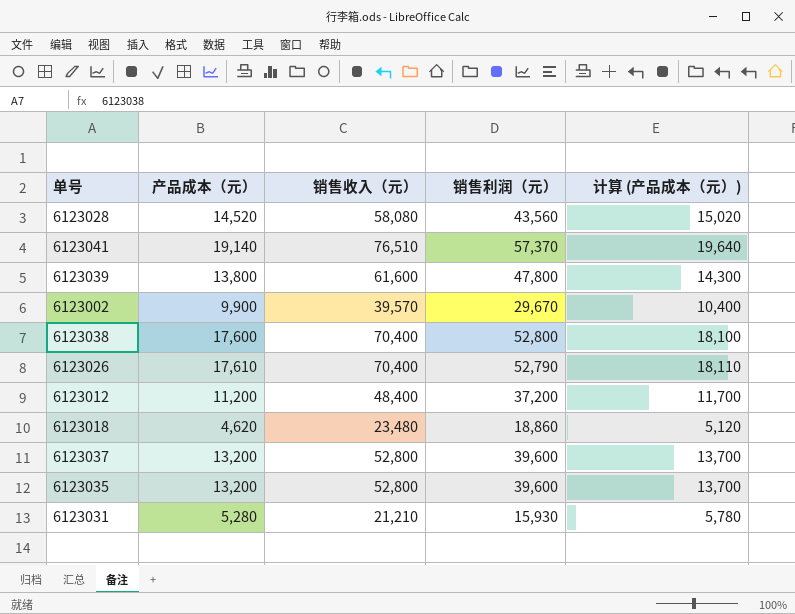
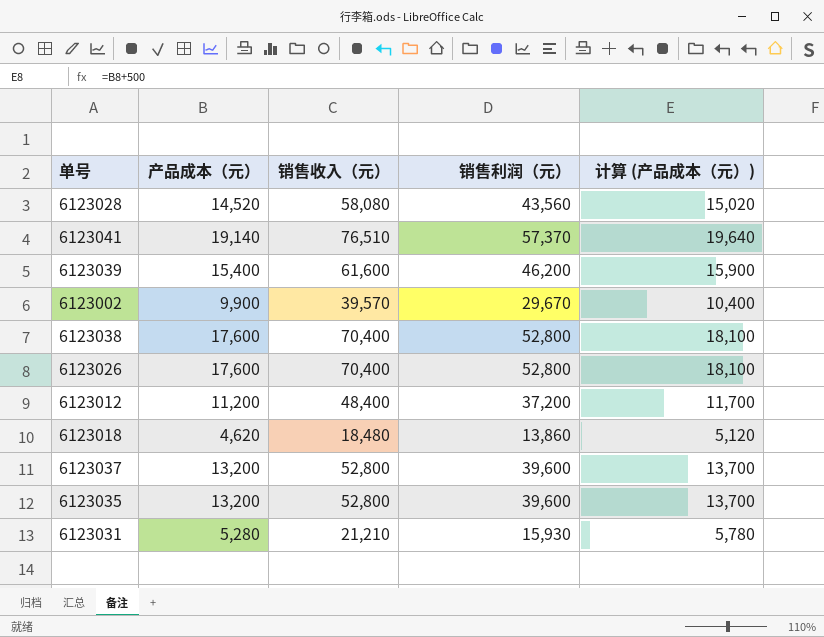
6123039 | 产品成本（元）: 13,800 -> 15,400
6123039 | 销售利润（元）: 47,800 -> 46,200
6123039 | 计算 (产品成本（元）): 14,300 -> 15,900
6123026 | 产品成本（元）: 17,610 -> 17,600
6123026 | 销售利润（元）: 52,790 -> 52,800
6123026 | 计算 (产品成本（元）): 18,110 -> 18,100
6123018 | 销售收入（元）: 23,480 -> 18,480
6123018 | 销售利润（元）: 18,860 -> 13,860

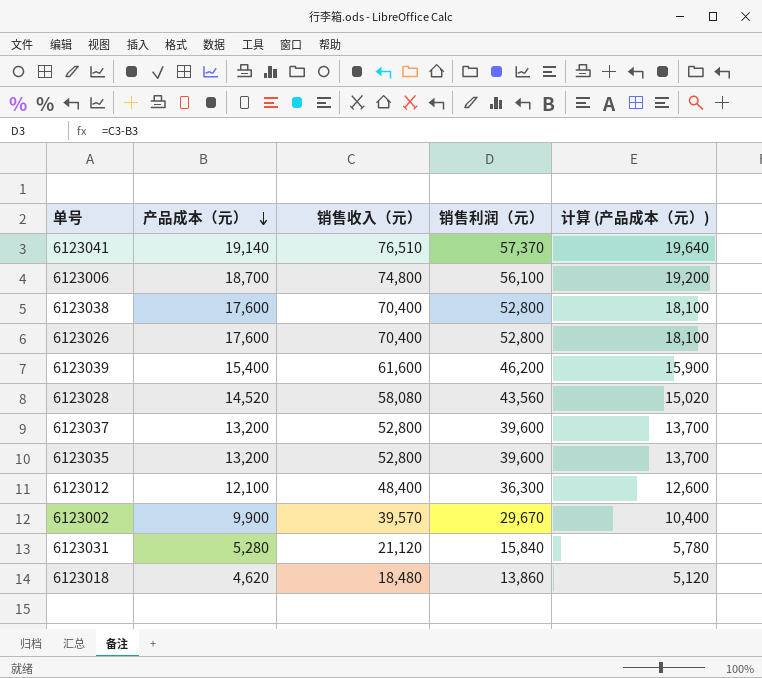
row order: none -> 产品成本（元） descending
row 6123006: none -> 18,700 | 74,800 | 56,100 | 19,200
6123012 | 产品成本（元）: 11,200 -> 12,100
6123012 | 销售利润（元）: 37,200 -> 36,300
6123012 | 计算 (产品成本（元）): 11,700 -> 12,600
6123031 | 销售收入（元）: 21,210 -> 21,120
6123031 | 销售利润（元）: 15,930 -> 15,840

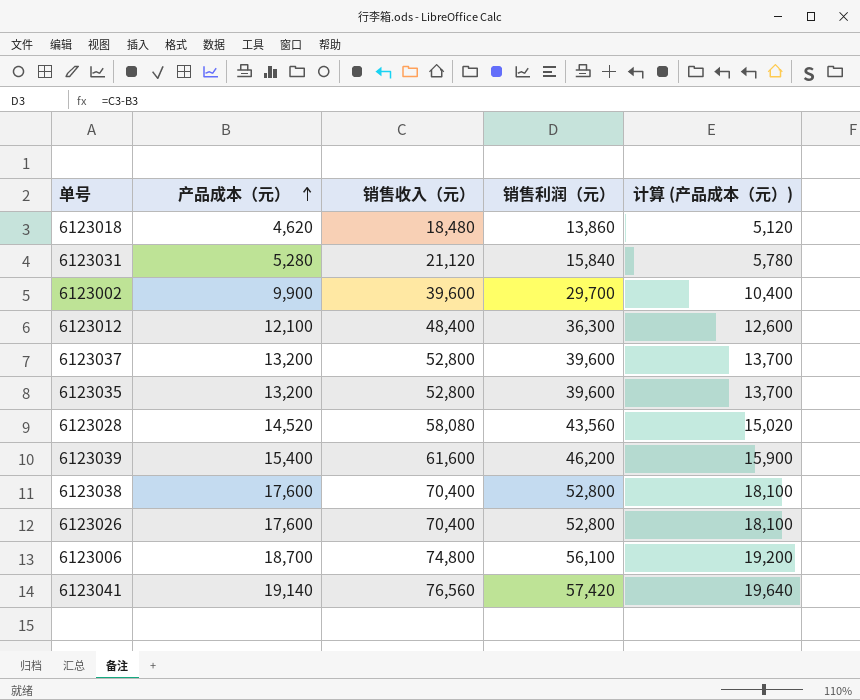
row order: 产品成本（元） descending -> 产品成本（元） ascending
6123002 | 销售收入（元）: 39,570 -> 39,600
6123002 | 销售利润（元）: 29,670 -> 29,700
6123041 | 销售收入（元）: 76,510 -> 76,560
6123041 | 销售利润（元）: 57,370 -> 57,420

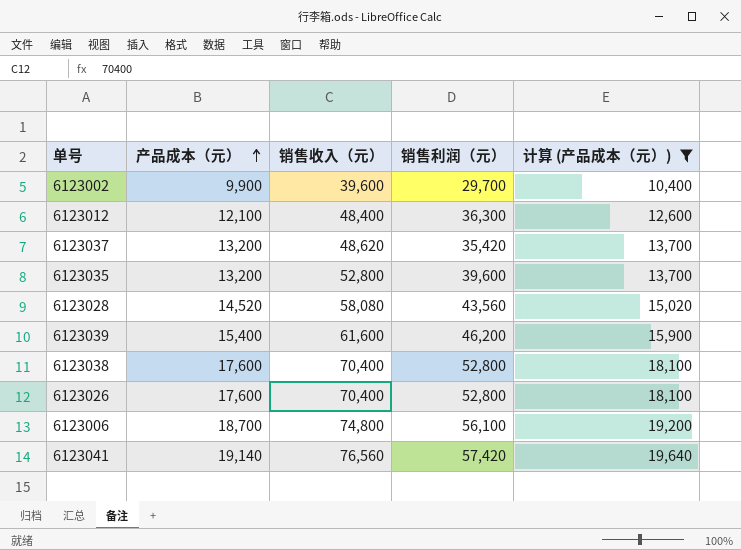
filter: none -> 计算 (产品成本（元）) >= 10,400
6123037 | 销售收入（元）: 52,800 -> 48,620
6123037 | 销售利润（元）: 39,600 -> 35,420

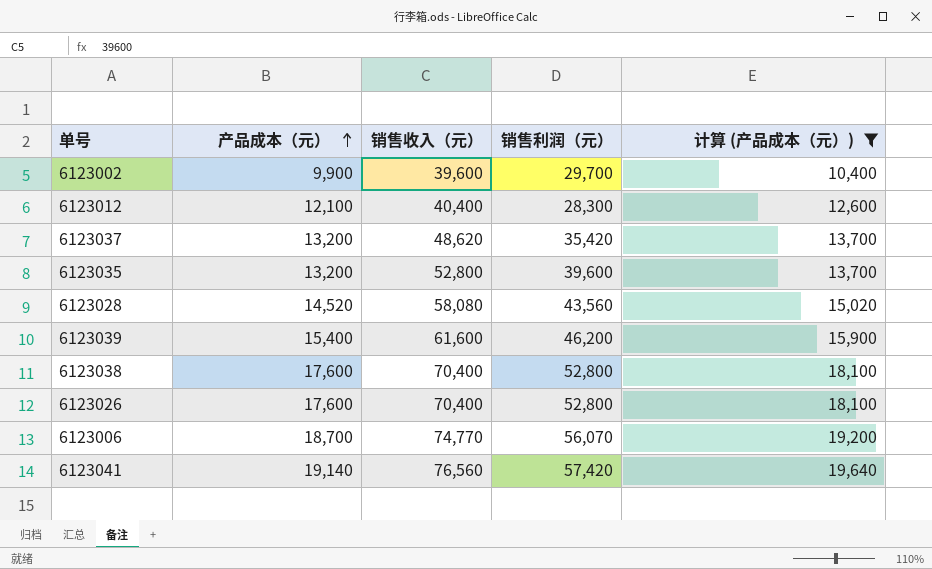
6123012 | 销售收入（元）: 48,400 -> 40,400
6123012 | 销售利润（元）: 36,300 -> 28,300
6123006 | 销售收入（元）: 74,800 -> 74,770
6123006 | 销售利润（元）: 56,100 -> 56,070

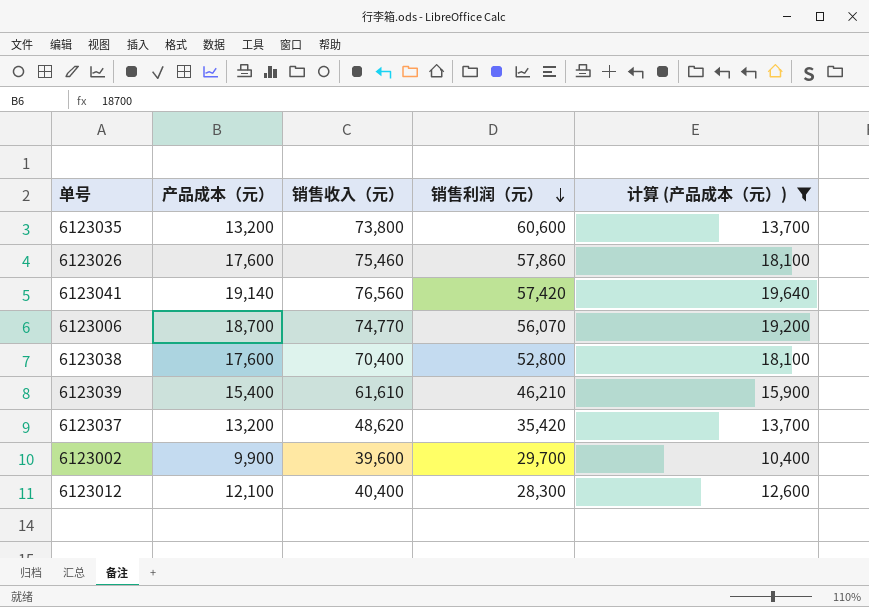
row order: 产品成本（元） ascending -> 销售利润（元） descending
row 6123028: 14,520 | 58,080 | 43,560 | 15,020 -> none
6123035 | 销售收入（元）: 52,800 -> 73,800
6123035 | 销售利润（元）: 39,600 -> 60,600
6123026 | 销售收入（元）: 70,400 -> 75,460
6123026 | 销售利润（元）: 52,800 -> 57,860
6123039 | 销售收入（元）: 61,600 -> 61,610
6123039 | 销售利润（元）: 46,200 -> 46,210

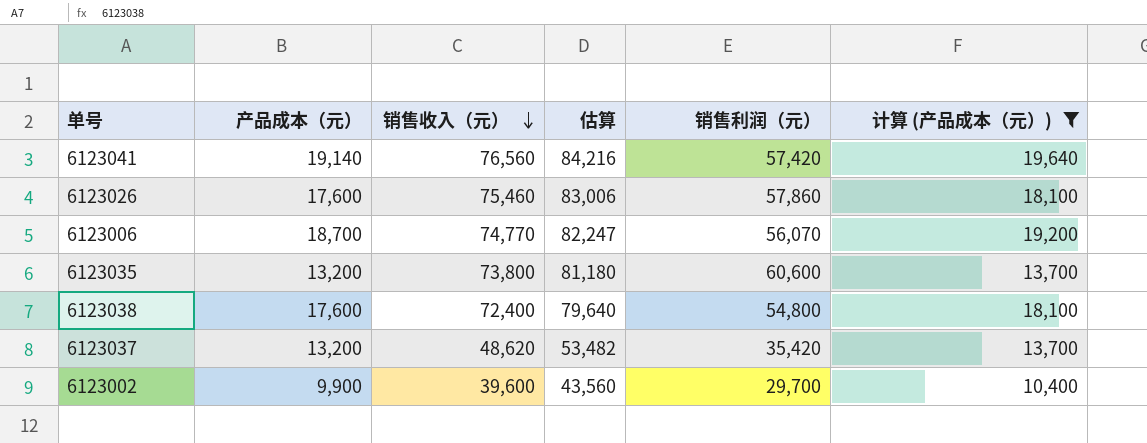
row order: 销售利润（元） descending -> 销售收入（元） descending
column 估算 | formula: none -> [销售收入（元）] * 1.1
row 6123039: 15,400 | 61,610 | 46,210 | 15,900 -> none
row 6123012: 12,100 | 40,400 | 28,300 | 12,600 -> none
6123038 | 销售收入（元）: 70,400 -> 72,400
6123038 | 销售利润（元）: 52,800 -> 54,800

